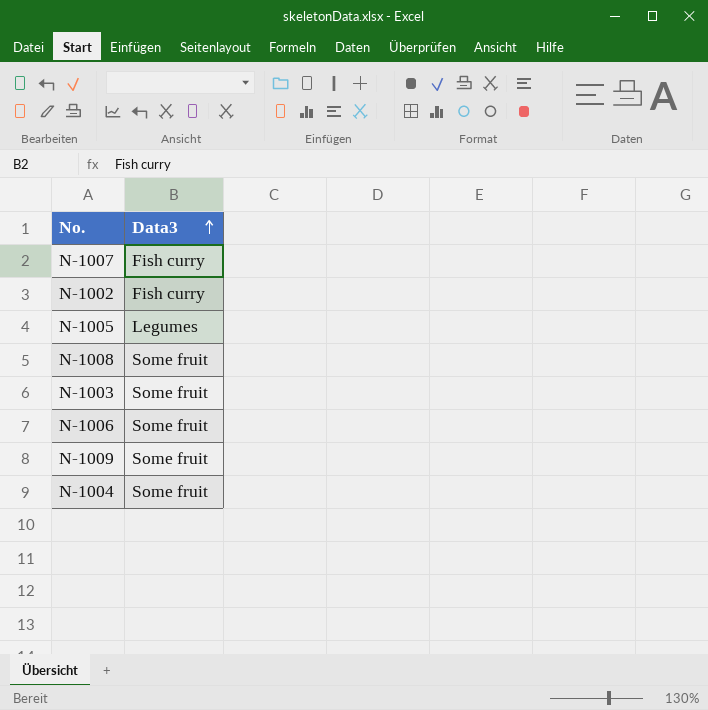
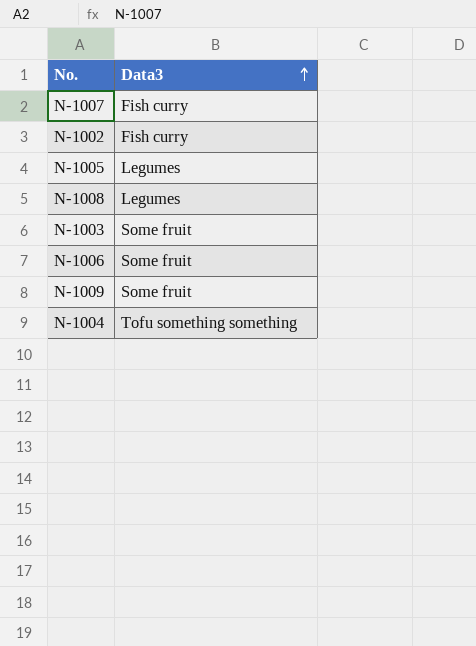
N-1008 | Data3: Some fruit -> Legumes
N-1004 | Data3: Some fruit -> Tofu something something

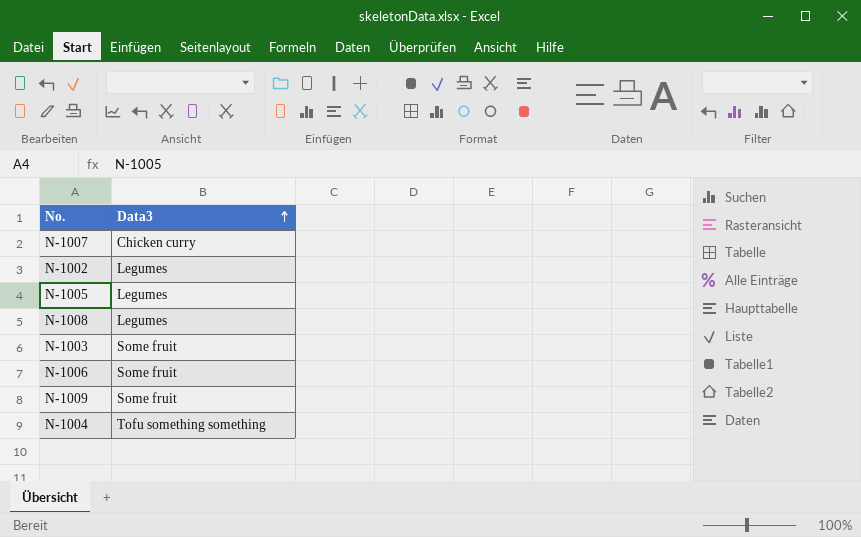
N-1007 | Data3: Fish curry -> Chicken curry
N-1002 | Data3: Fish curry -> Legumes

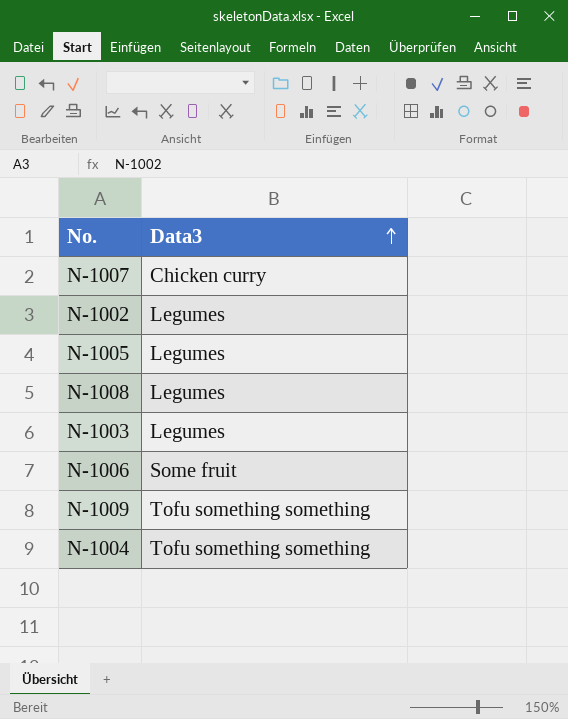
N-1003 | Data3: Some fruit -> Legumes
N-1009 | Data3: Some fruit -> Tofu something something

